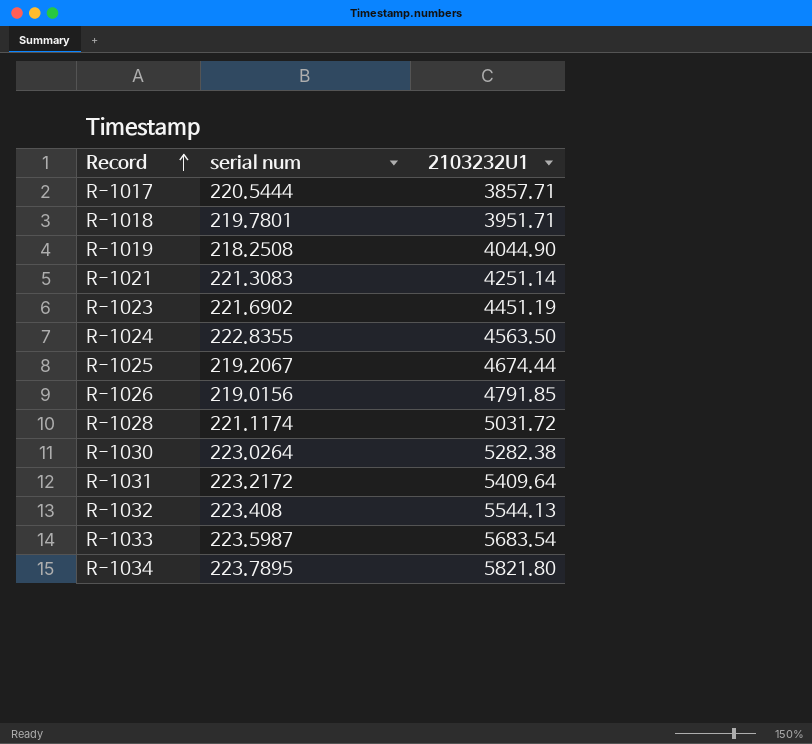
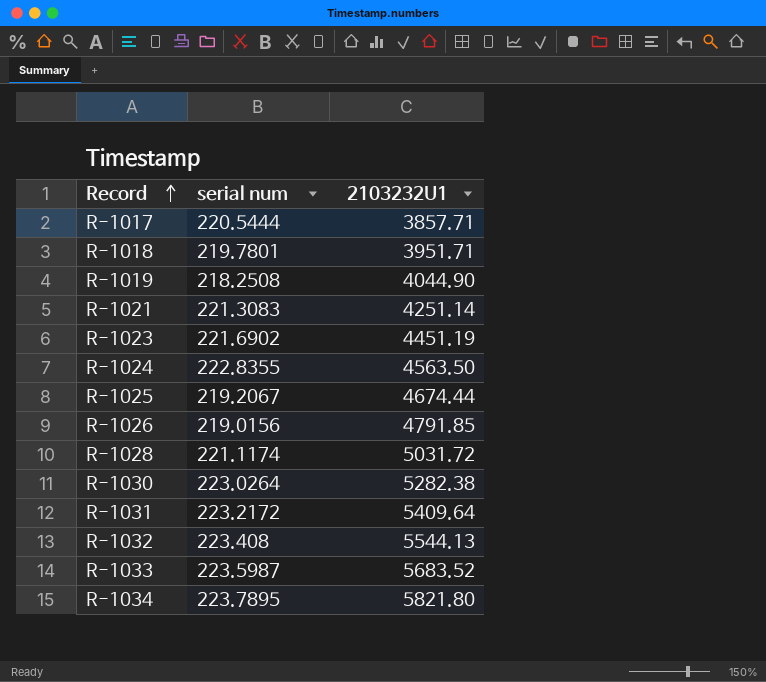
R-1033 | 2103232U1: 5683.54 -> 5683.52

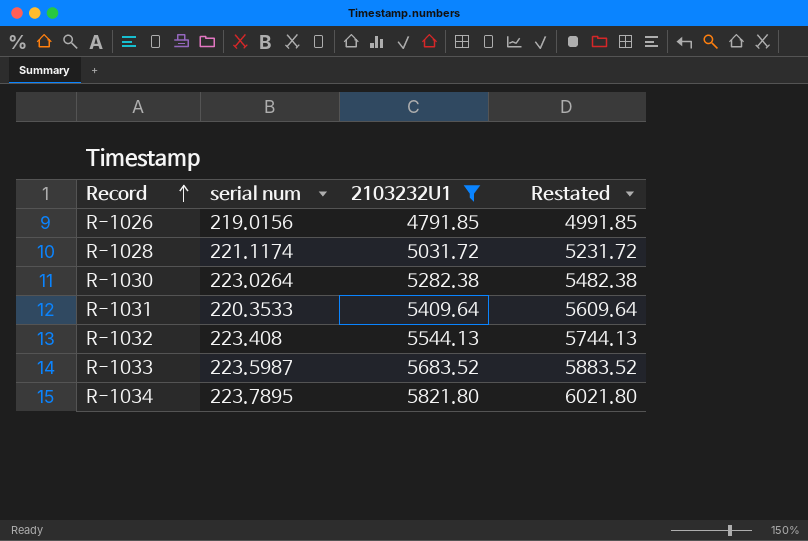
filter: none -> 2103232U1 >= 4791.85
column Restated | formula: none -> [2103232U1] + 200
R-1031 | serial num: 223.2172 -> 220.3533

